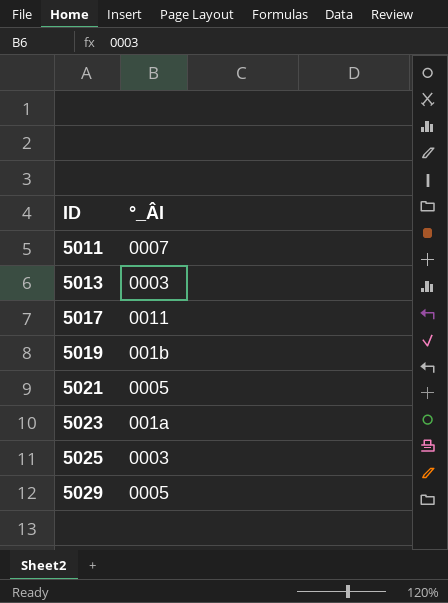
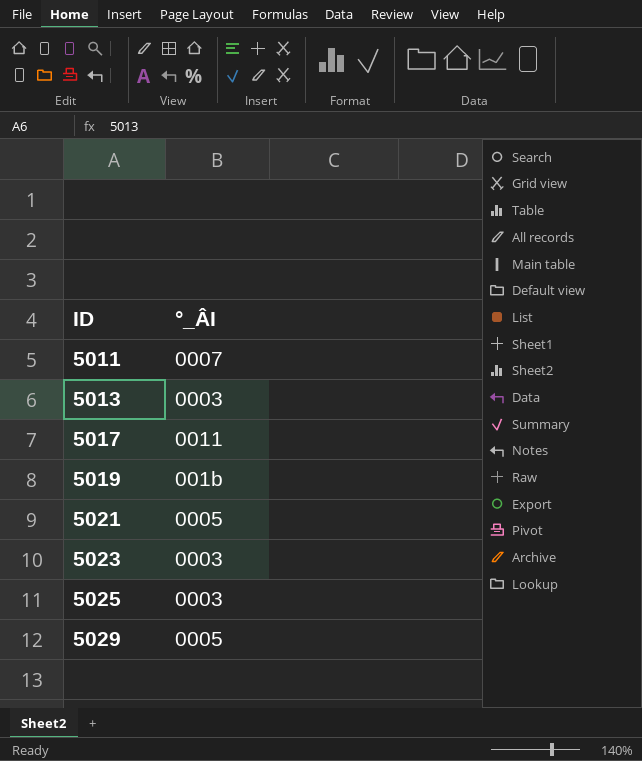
5023 | °_ÂI: 001a -> 0003

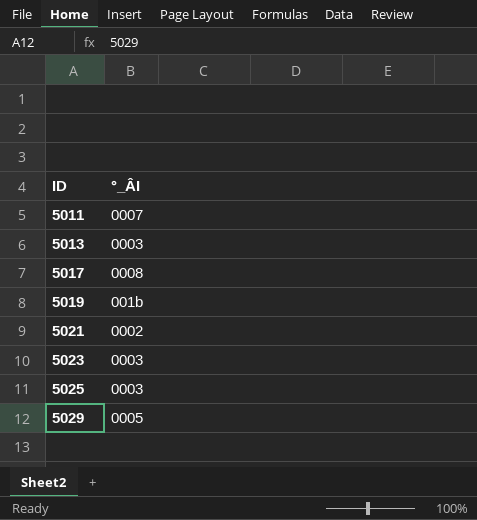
5017 | °_ÂI: 0011 -> 0008
5021 | °_ÂI: 0005 -> 0002

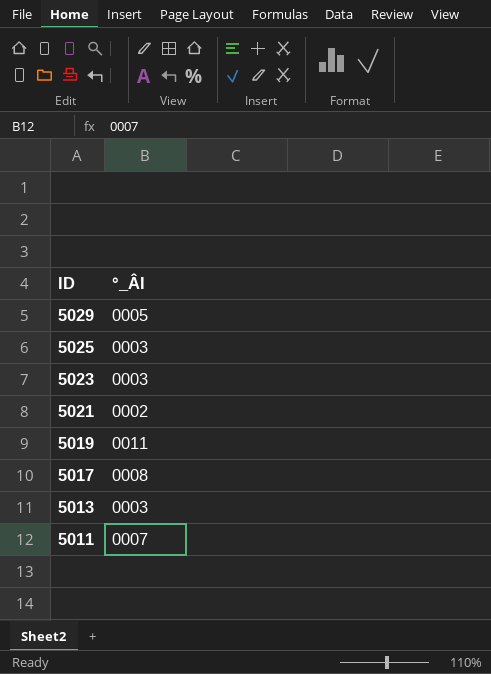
row order: ID ascending -> ID descending
5019 | °_ÂI: 001b -> 0011

